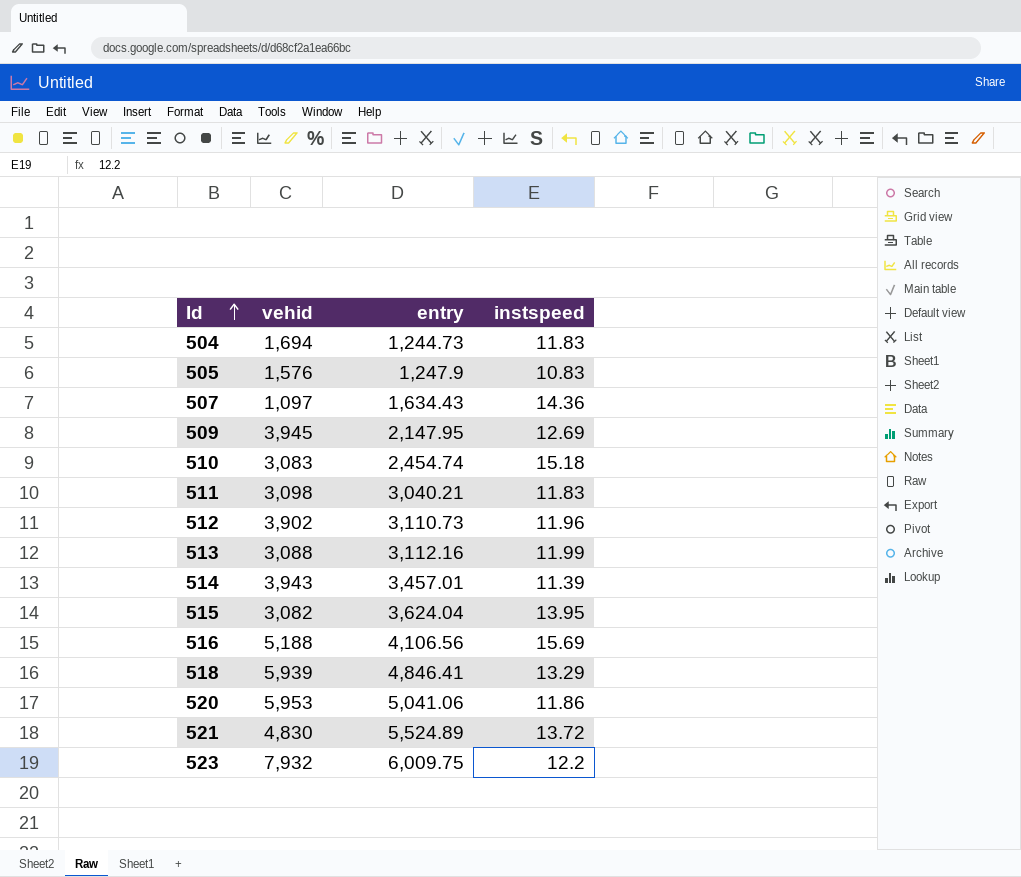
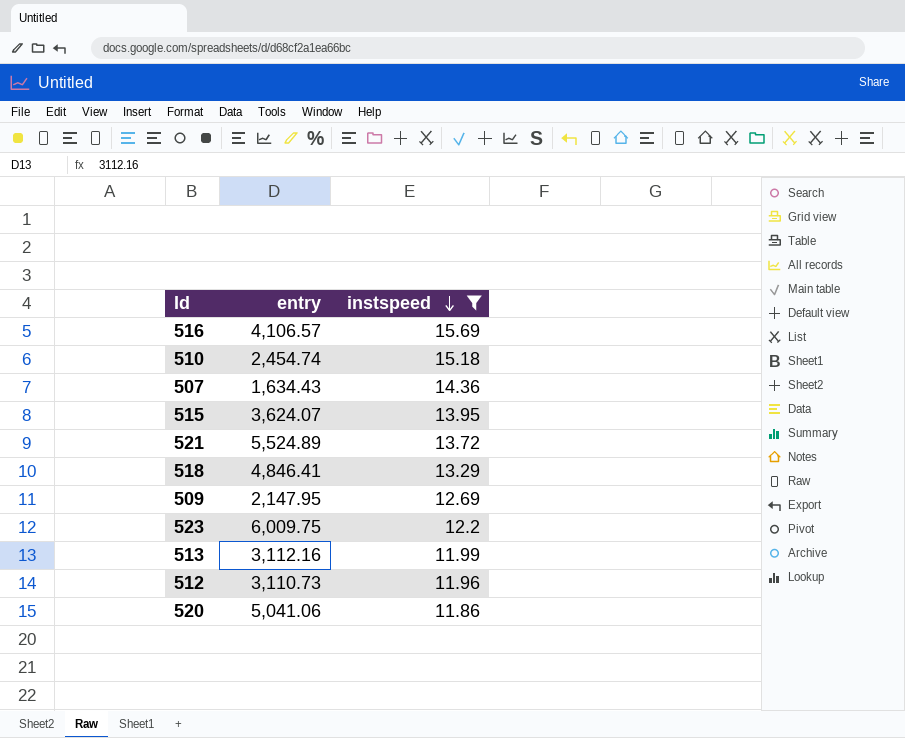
filter: none -> instspeed >= 11.86
row order: Id ascending -> instspeed descending
column vehid | position: 2 -> none
516 | entry: 4,106.56 -> 4,106.57
515 | entry: 3,624.04 -> 3,624.07

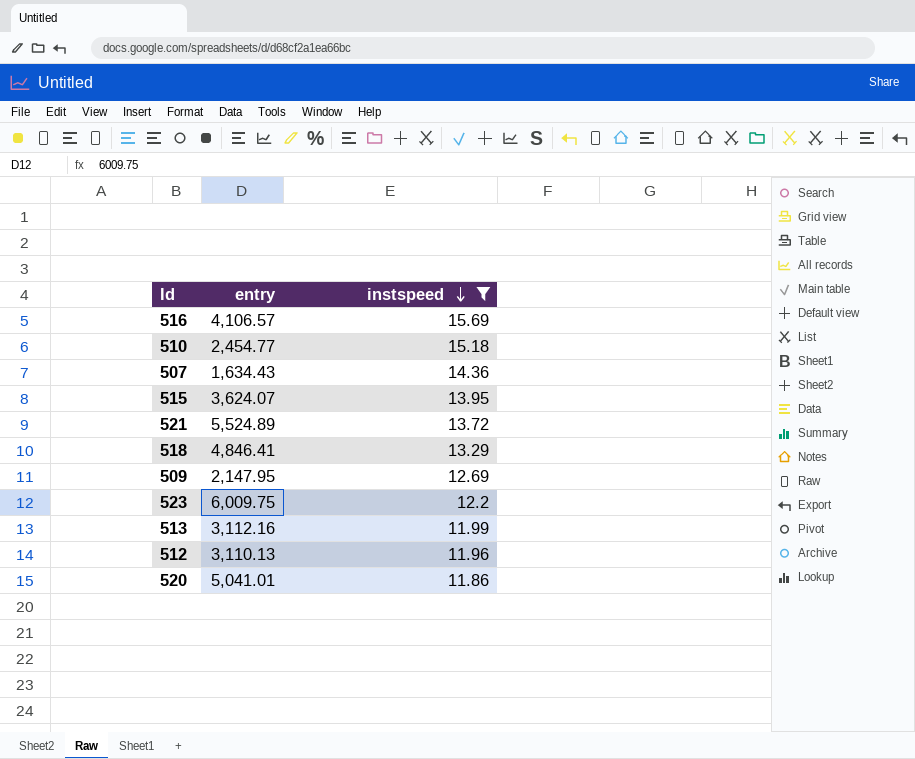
510 | entry: 2,454.74 -> 2,454.77
512 | entry: 3,110.73 -> 3,110.13
520 | entry: 5,041.06 -> 5,041.01

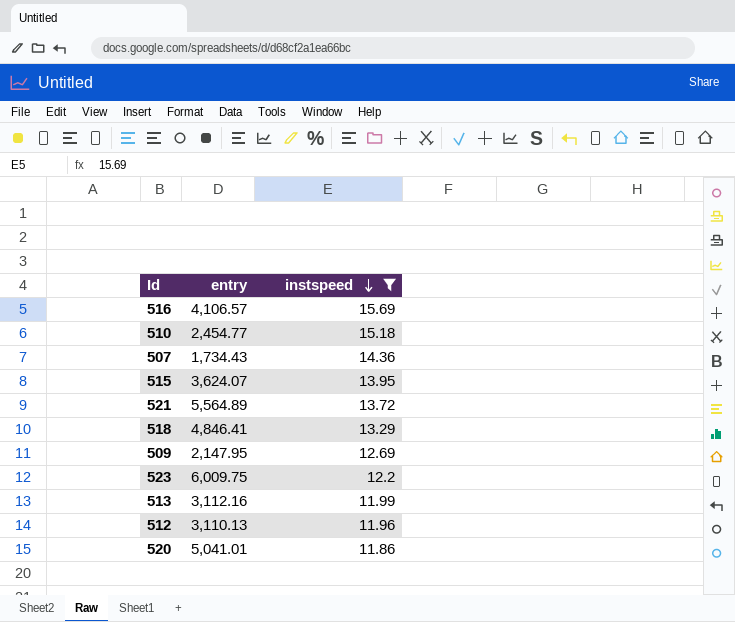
507 | entry: 1,634.43 -> 1,734.43
521 | entry: 5,524.89 -> 5,564.89

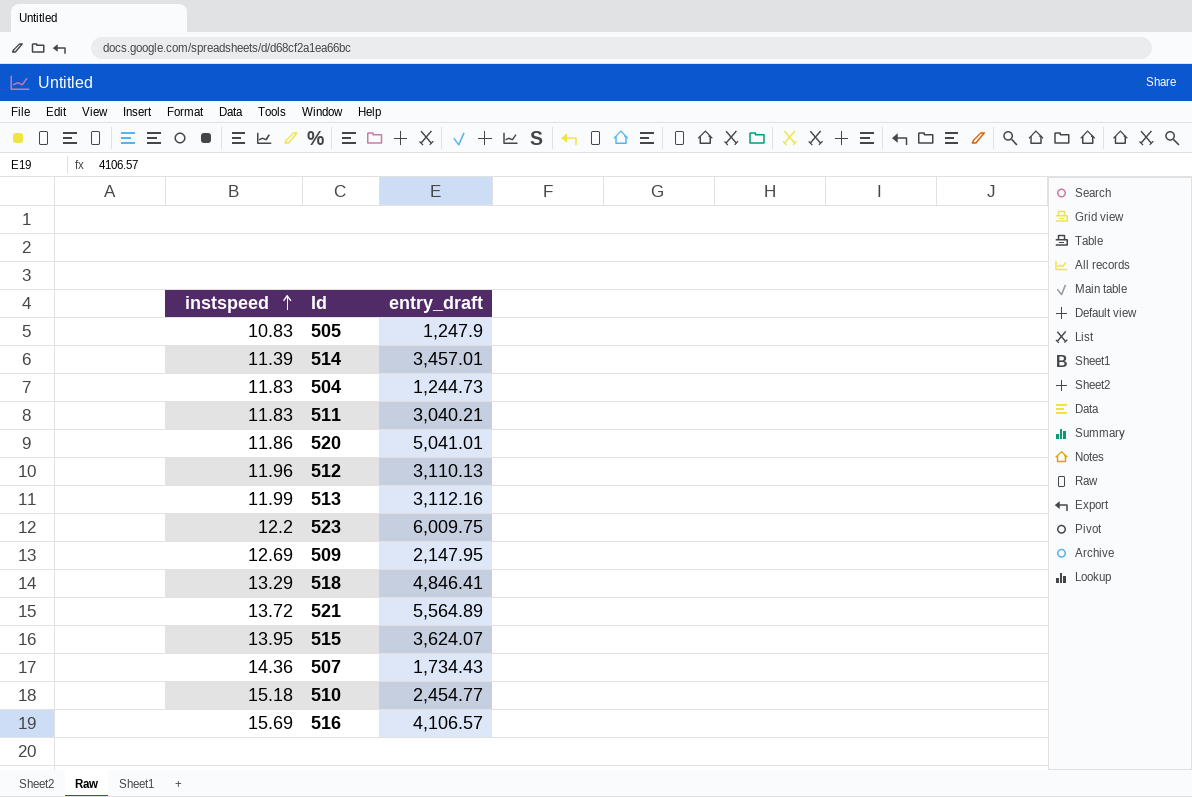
filter: instspeed >= 11.86 -> none
row order: instspeed descending -> instspeed ascending
column instspeed | position: 3 -> 1
column name: entry -> entry_draft

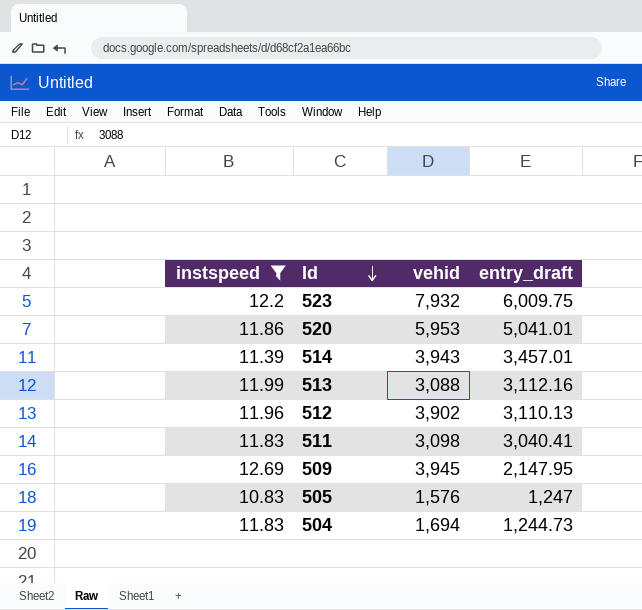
filter: none -> instspeed <= 12.69
row order: instspeed ascending -> Id descending
column vehid | position: none -> 3
511 | entry_draft: 3,040.21 -> 3,040.41
505 | entry_draft: 1,247.9 -> 1,247

